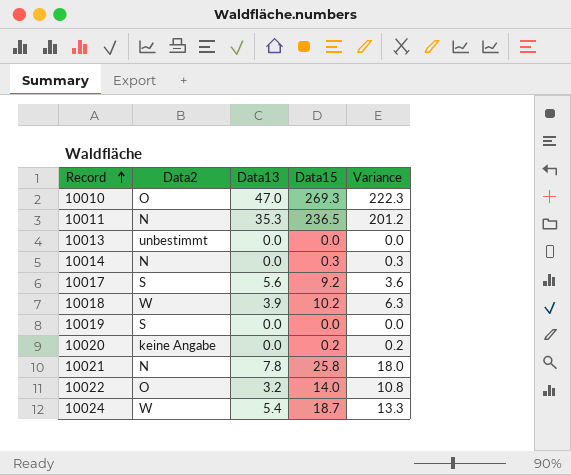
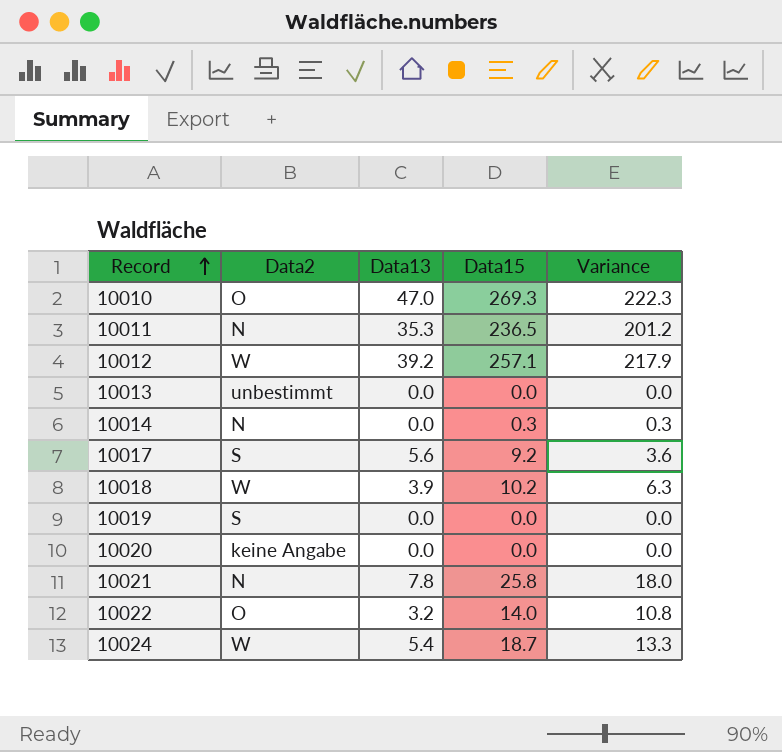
row 10012: none -> W | 39.2 | 257.1 | 217.9
10020 | Data15: 0.2 -> 0.0
10020 | Variance: 0.2 -> 0.0

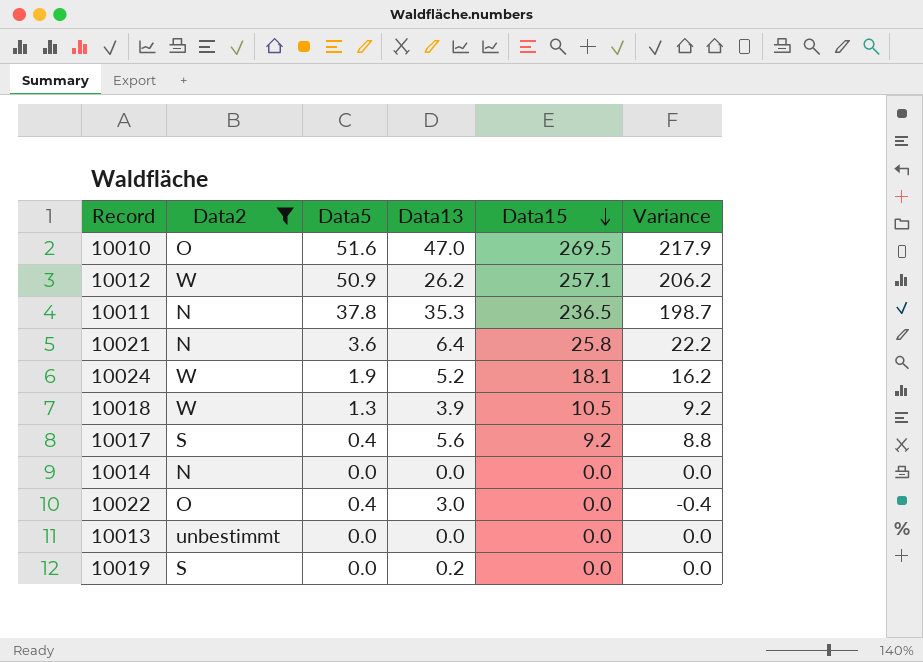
filter: none -> Data2 != keine Angabe
row order: Record ascending -> Data15 descending
column Data5 | position: none -> 3
column Variance | formula: [Data15] - [Data13] -> [Data15] - [Data5]
10010 | Data15: 269.3 -> 269.5
10012 | Data13: 39.2 -> 26.2
10021 | Data13: 7.8 -> 6.4
10024 | Data13: 5.4 -> 5.2
10024 | Data15: 18.7 -> 18.1
10018 | Data15: 10.2 -> 10.5
10014 | Data15: 0.3 -> 0.0
10022 | Data13: 3.2 -> 3.0
10022 | Data15: 14.0 -> 0.0
10019 | Data13: 0.0 -> 0.2

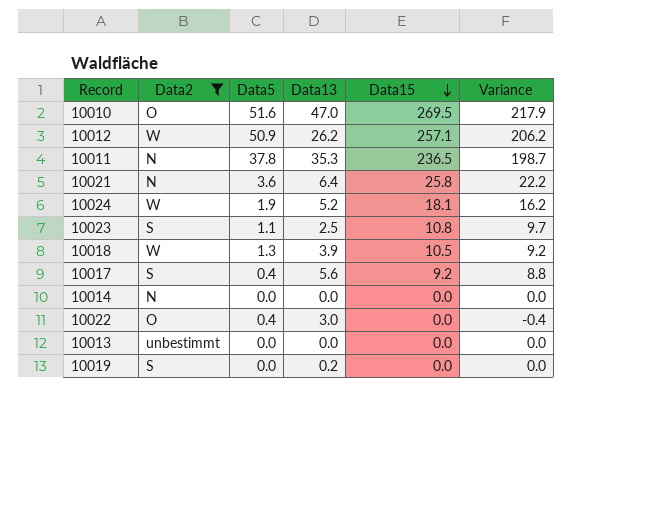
row 10023: none -> S | 1.1 | 2.5 | 10.8 | 9.7

